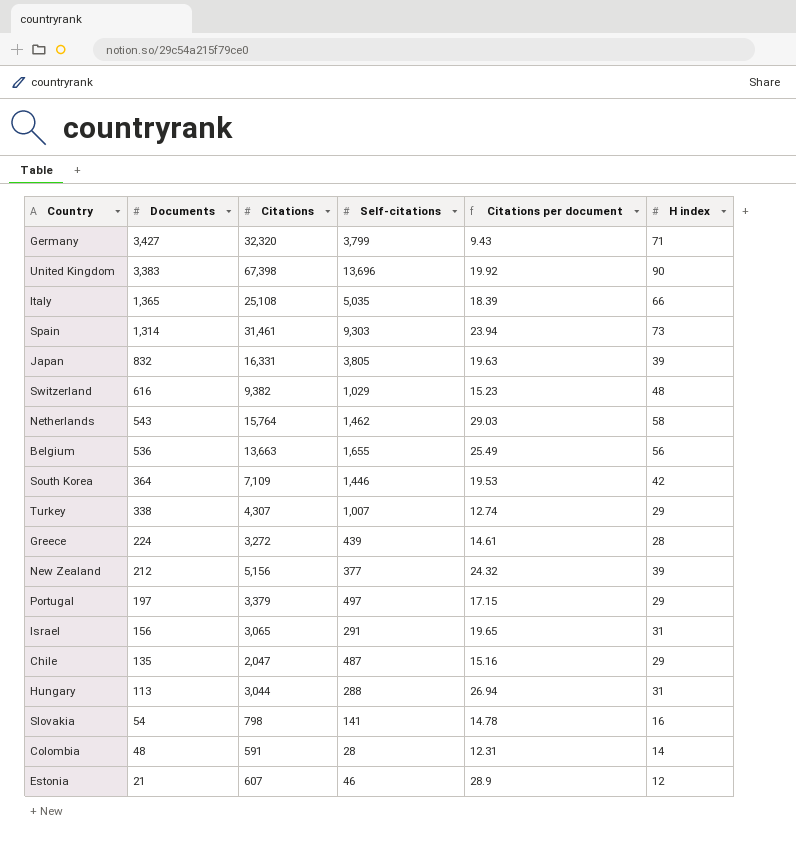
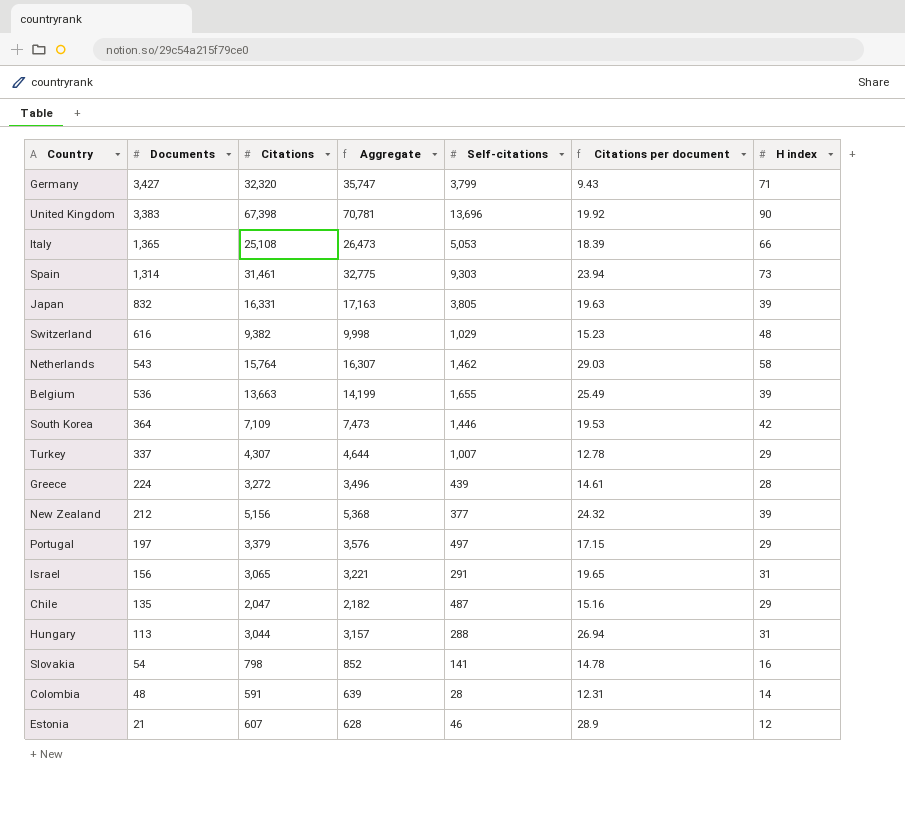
column Aggregate | formula: none -> [Documents] + [Citations]
Italy | Self-citations: 5,035 -> 5,053
Belgium | H index: 56 -> 39
Turkey | Documents: 338 -> 337
Turkey | Citations per document: 12.74 -> 12.78

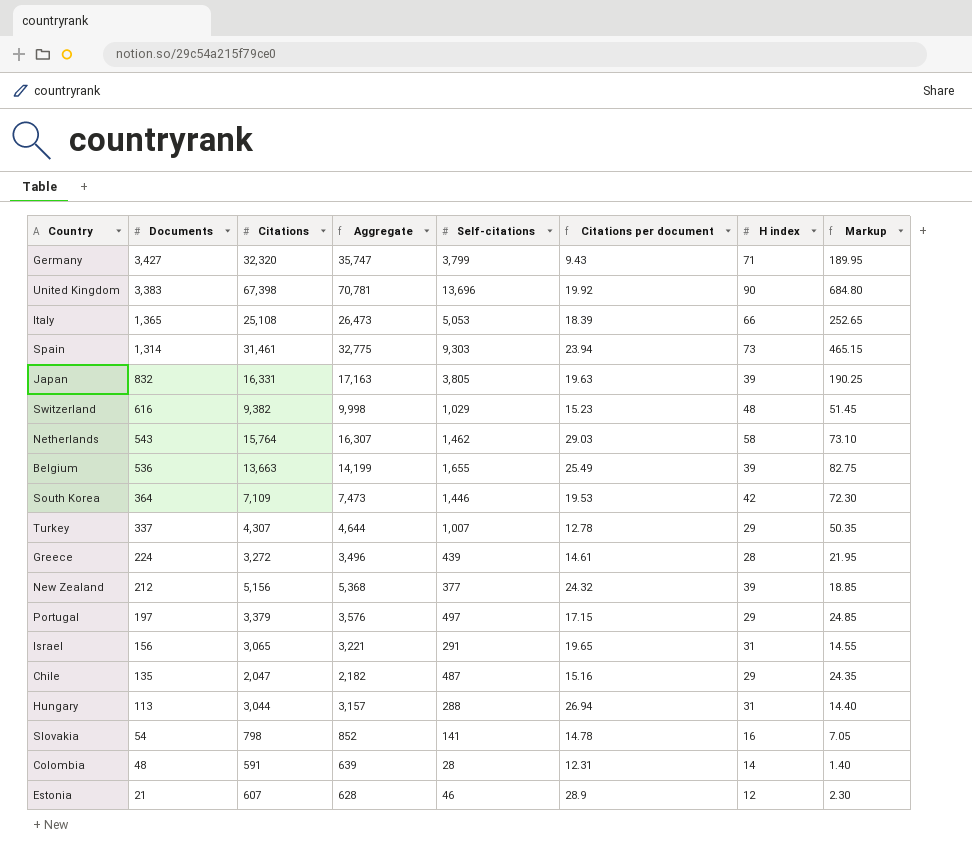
column Markup | formula: none -> [Self-citations] * 0.05

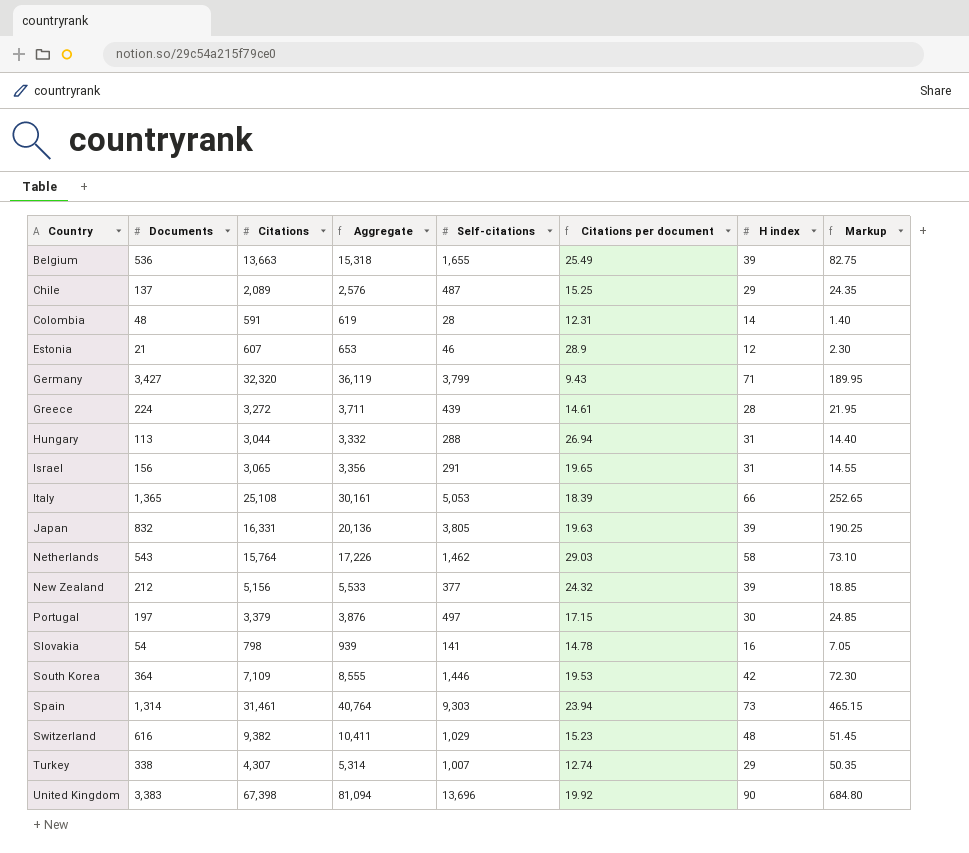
row order: Documents descending -> Country ascending
column Aggregate | formula: [Documents] + [Citations] -> [Citations] + [Self-citations]
Chile | Documents: 135 -> 137
Chile | Citations: 2,047 -> 2,089
Chile | Citations per document: 15.16 -> 15.25
Portugal | H index: 29 -> 30
Turkey | Documents: 337 -> 338
Turkey | Citations per document: 12.78 -> 12.74

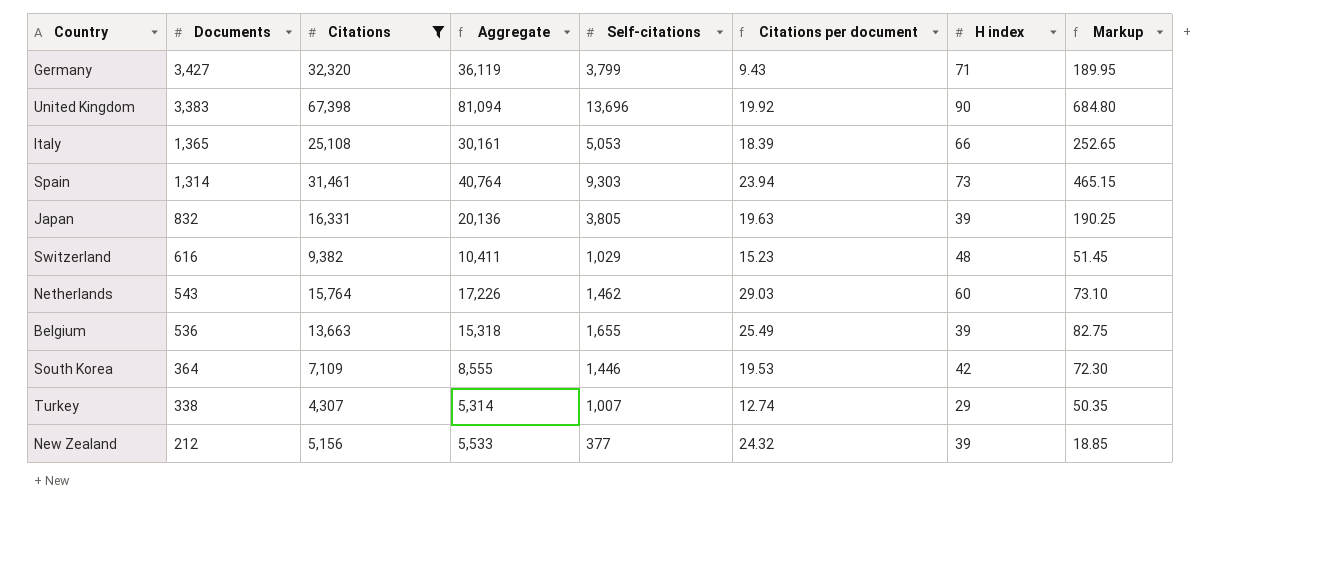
filter: none -> Citations >= 4,307
row order: Country ascending -> Documents descending
Netherlands | H index: 58 -> 60

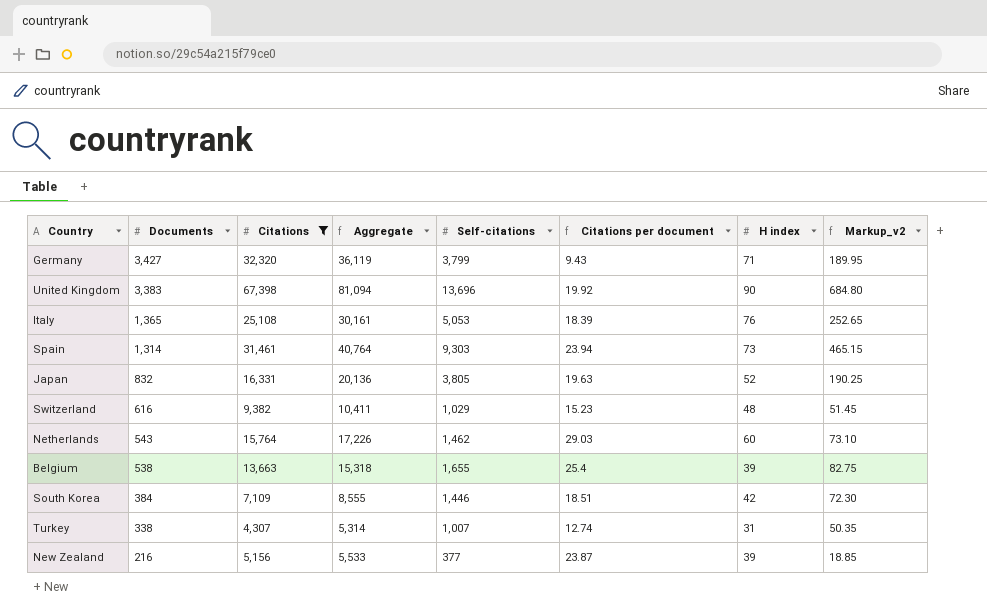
column name: Markup -> Markup_v2
Italy | H index: 66 -> 76
Japan | H index: 39 -> 52
Belgium | Documents: 536 -> 538
Belgium | Citations per document: 25.49 -> 25.4
South Korea | Documents: 364 -> 384
South Korea | Citations per document: 19.53 -> 18.51
Turkey | H index: 29 -> 31
New Zealand | Documents: 212 -> 216
New Zealand | Citations per document: 24.32 -> 23.87

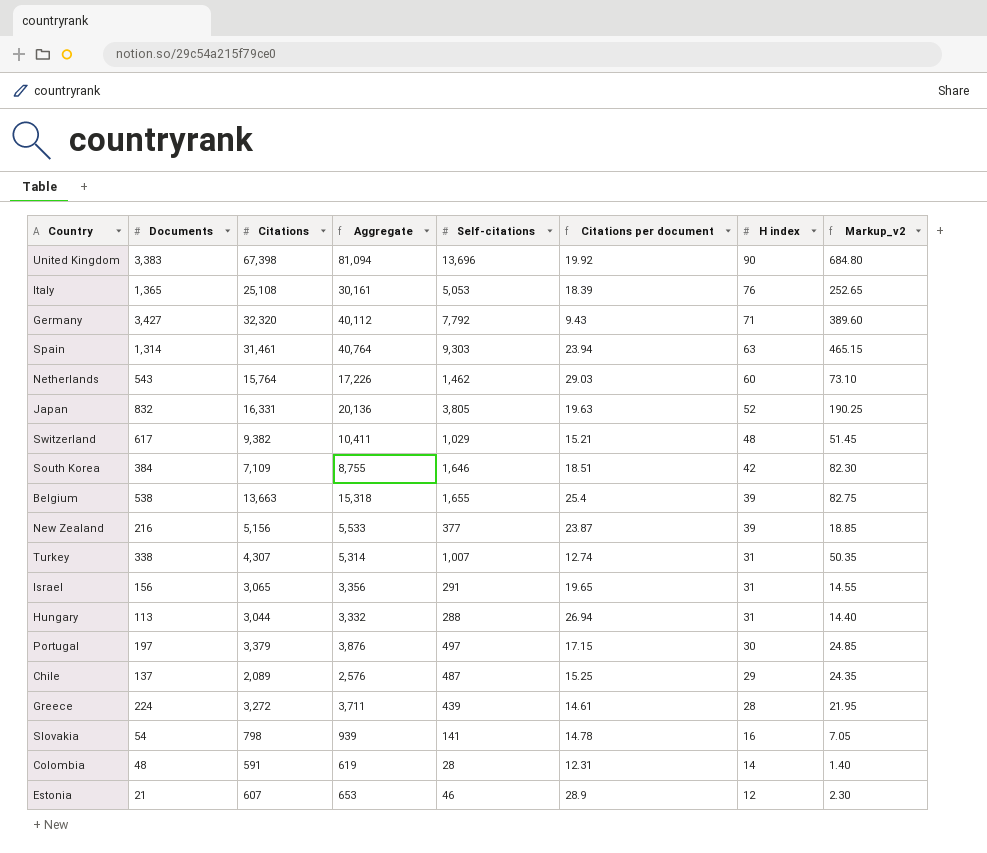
filter: Citations >= 4,307 -> none
row order: Documents descending -> H index descending
Germany | Aggregate: 36,119 -> 40,112
Germany | Self-citations: 3,799 -> 7,792
Germany | Markup_v2: 189.95 -> 389.60
Spain | H index: 73 -> 63
Switzerland | Documents: 616 -> 617
Switzerland | Citations per document: 15.23 -> 15.21
South Korea | Aggregate: 8,555 -> 8,755
South Korea | Self-citations: 1,446 -> 1,646
South Korea | Markup_v2: 72.30 -> 82.30

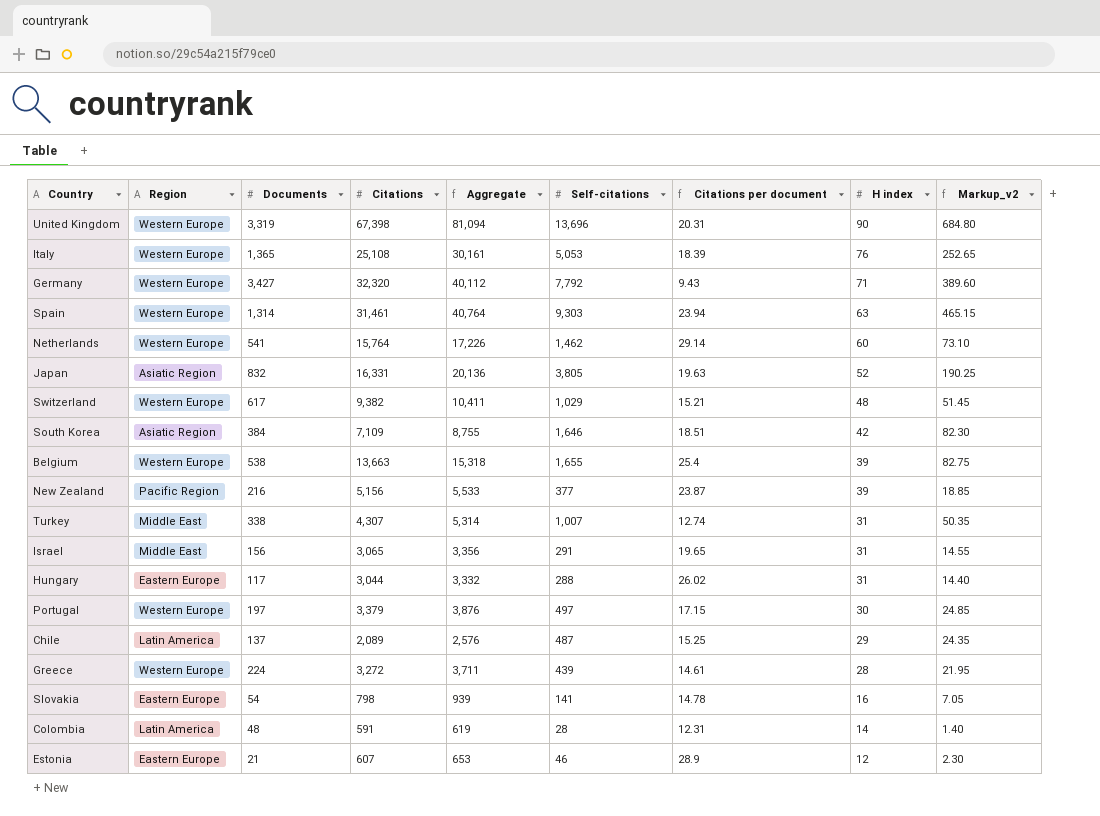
column Region | position: none -> 2
United Kingdom | Documents: 3,383 -> 3,319
United Kingdom | Citations per document: 19.92 -> 20.31
Netherlands | Documents: 543 -> 541
Netherlands | Citations per document: 29.03 -> 29.14
Hungary | Documents: 113 -> 117
Hungary | Citations per document: 26.94 -> 26.02

